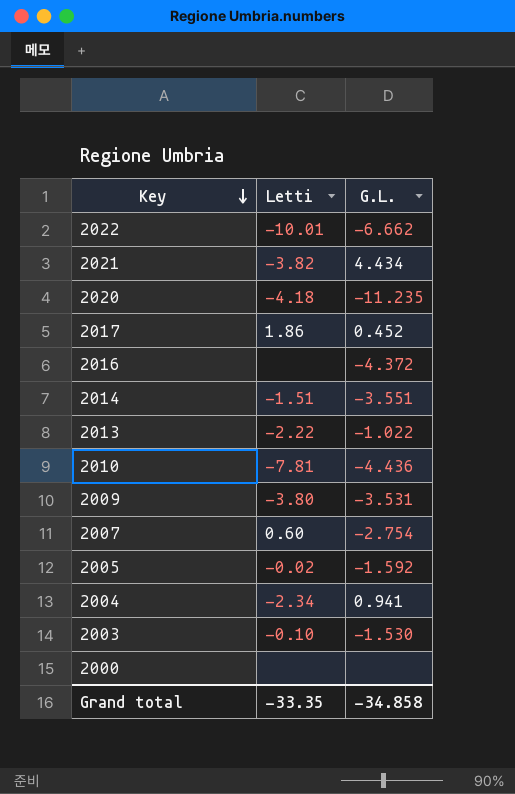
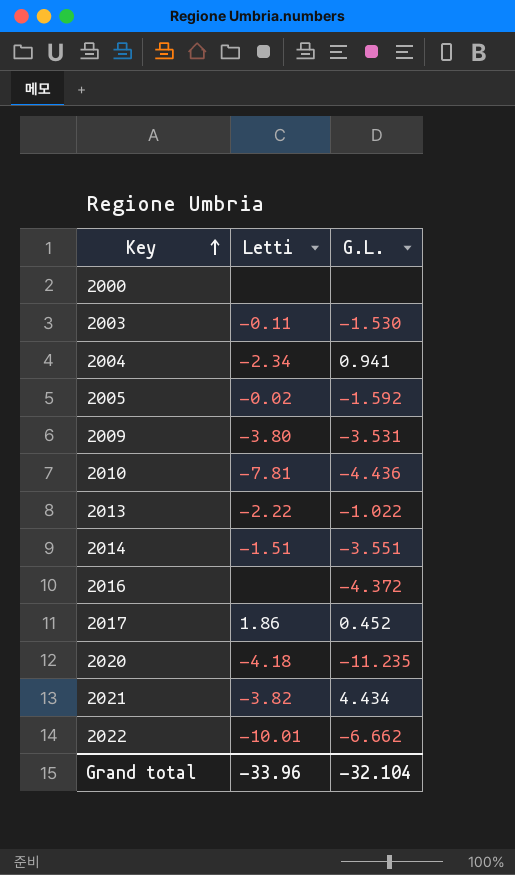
row order: Key descending -> Key ascending
row 2007: 0.60 | -2.754 -> none
2003 | Letti: -0.10 -> -0.11
Grand total | Letti: -33.35 -> -33.96
Grand total | G.L.: -34.858 -> -32.104

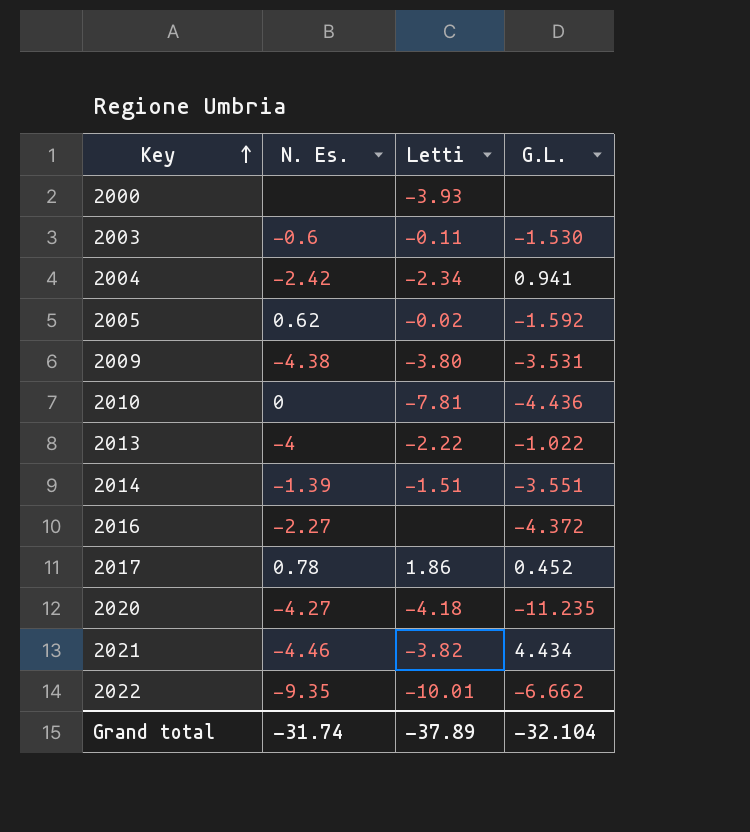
column N. Es. | position: none -> 2
2000 | Letti: none -> -3.93
Grand total | Letti: -33.96 -> -37.89

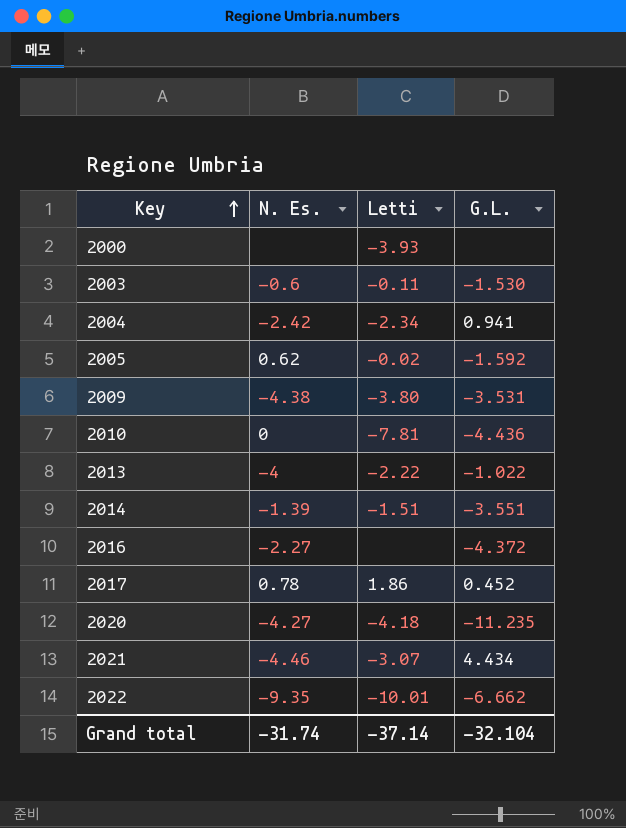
2021 | Letti: -3.82 -> -3.07
Grand total | Letti: -37.89 -> -37.14

